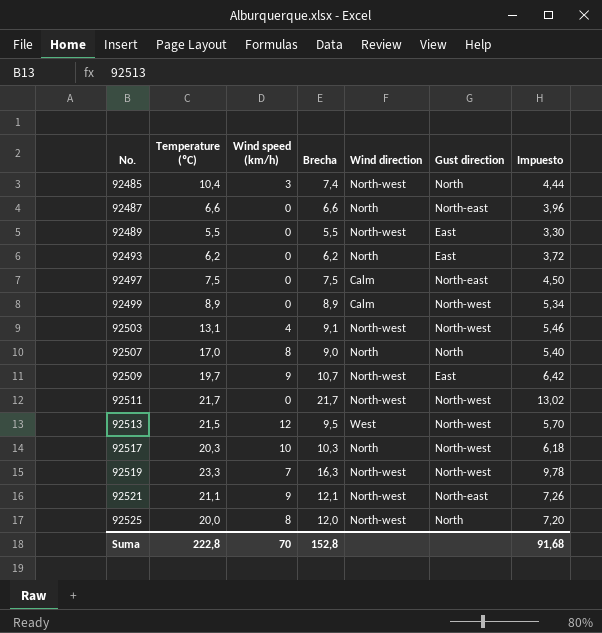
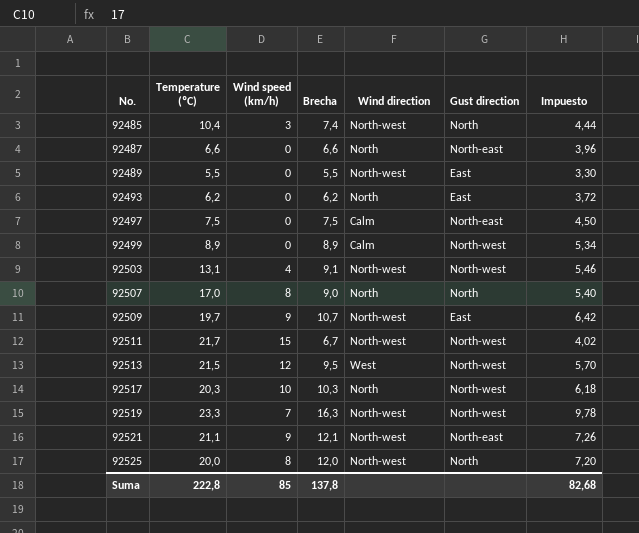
92511 | Wind speed (km/h): 0 -> 15
92511 | Brecha: 21,7 -> 6,7
92511 | Impuesto: 13,02 -> 4,02
Suma | Wind speed (km/h): 70 -> 85
Suma | Brecha: 152,8 -> 137,8
Suma | Impuesto: 91,68 -> 82,68

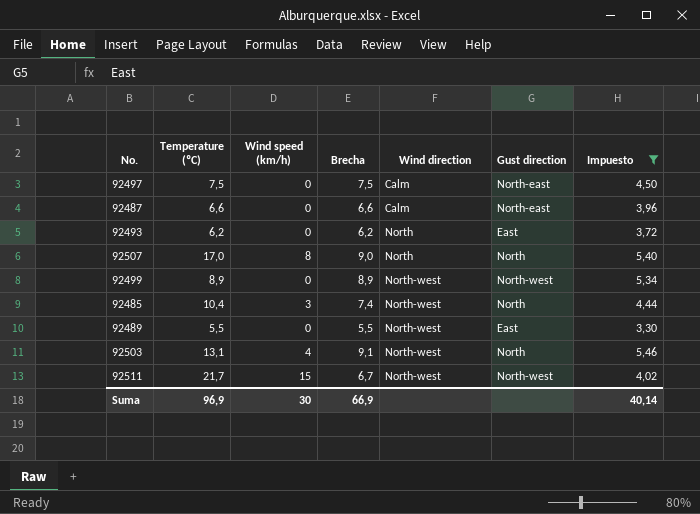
filter: none -> Impuesto <= 5,46
row order: No. ascending -> Wind direction ascending
92487 | Wind direction: North -> Calm
92499 | Wind direction: Calm -> North-west
92503 | Gust direction: North-west -> North
Suma | Temperature (ºC): 222,8 -> 96,9
Suma | Wind speed (km/h): 85 -> 30
Suma | Brecha: 137,8 -> 66,9
Suma | Impuesto: 82,68 -> 40,14

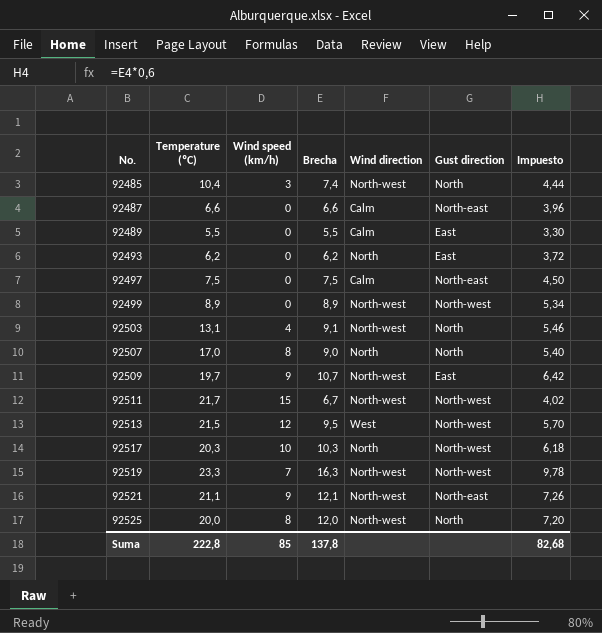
filter: Impuesto <= 5,46 -> none
row order: Wind direction ascending -> No. ascending
92489 | Wind direction: North-west -> Calm
Suma | Temperature (ºC): 96,9 -> 222,8
Suma | Wind speed (km/h): 30 -> 85
Suma | Brecha: 66,9 -> 137,8
Suma | Impuesto: 40,14 -> 82,68

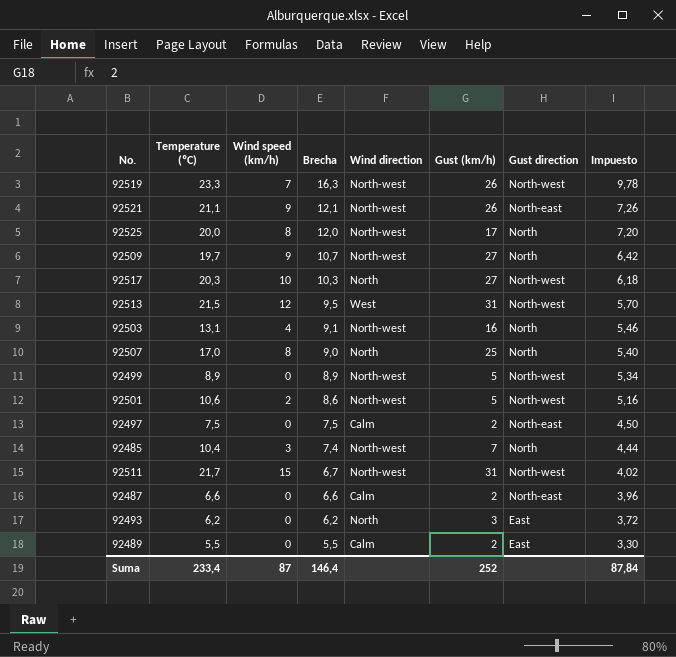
row order: No. ascending -> Brecha descending
column Gust (km/h) | position: none -> 6
92509 | Gust direction: East -> North
row 92501: none -> 10,6 | 2 | 8,6 | North-west | 5 | North-west | 5,16
Suma | Temperature (ºC): 222,8 -> 233,4
Suma | Wind speed (km/h): 85 -> 87
Suma | Brecha: 137,8 -> 146,4
Suma | Impuesto: 82,68 -> 87,84

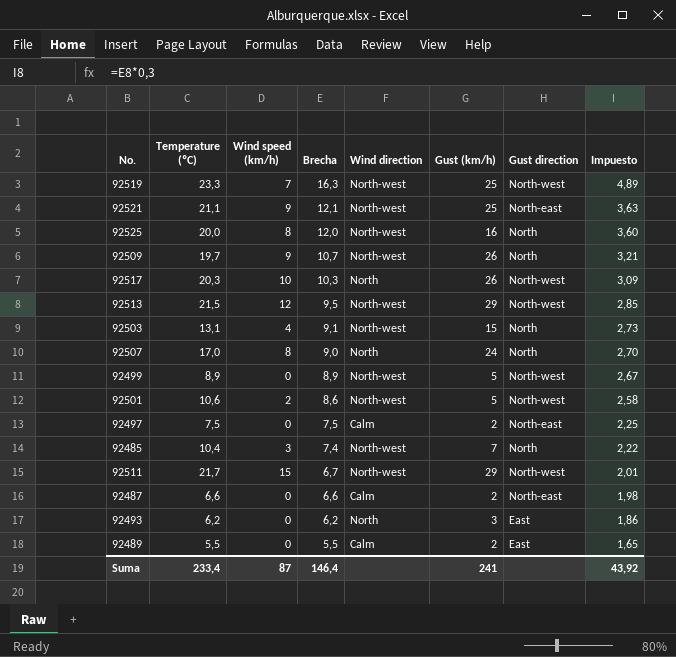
column Impuesto | formula: [Brecha] * 0,6 -> [Brecha] * 0,3
92519 | Gust (km/h): 26 -> 25
92521 | Gust (km/h): 26 -> 25
92525 | Gust (km/h): 17 -> 16
92509 | Gust (km/h): 27 -> 26
92517 | Gust (km/h): 27 -> 26
92513 | Wind direction: West -> North-west
92513 | Gust (km/h): 31 -> 29
92503 | Gust (km/h): 16 -> 15
92507 | Gust (km/h): 25 -> 24
92511 | Gust (km/h): 31 -> 29
Suma | Gust (km/h): 252 -> 241
Suma | Impuesto: 87,84 -> 43,92

